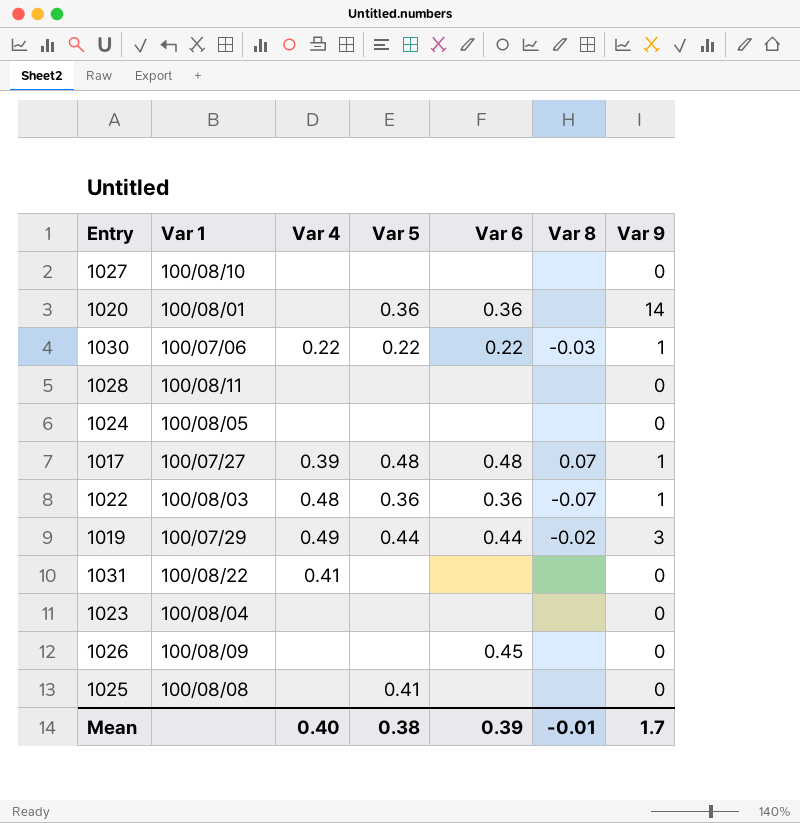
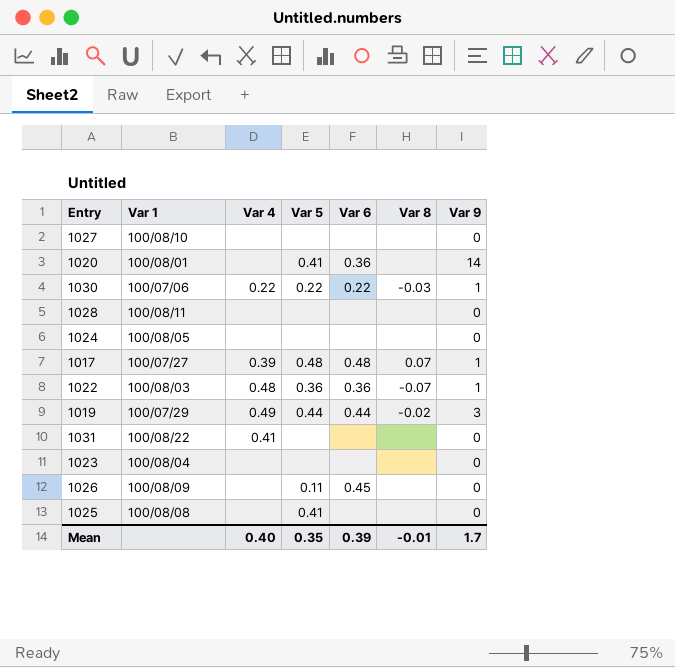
1020 | Var 5: 0.36 -> 0.41
1026 | Var 5: none -> 0.11
Mean | Var 5: 0.38 -> 0.35

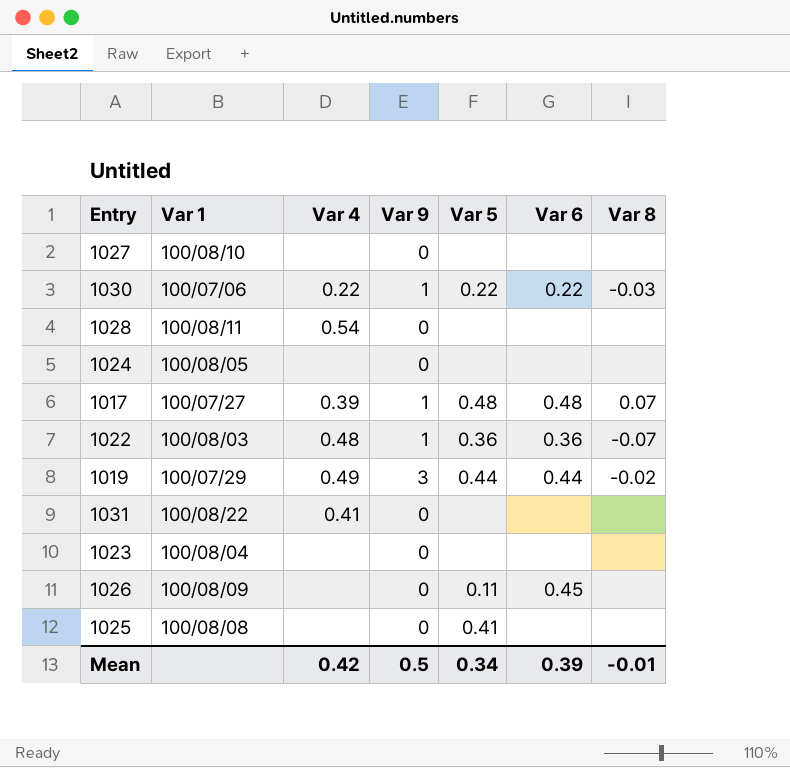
column Var 9 | position: 7 -> 4
row 1020: 100/08/01 | none | 0.41 | 0.36 | none | 14 -> none
1028 | Var 4: none -> 0.54
Mean | Var 4: 0.40 -> 0.42
Mean | Var 9: 1.7 -> 0.5
Mean | Var 5: 0.35 -> 0.34

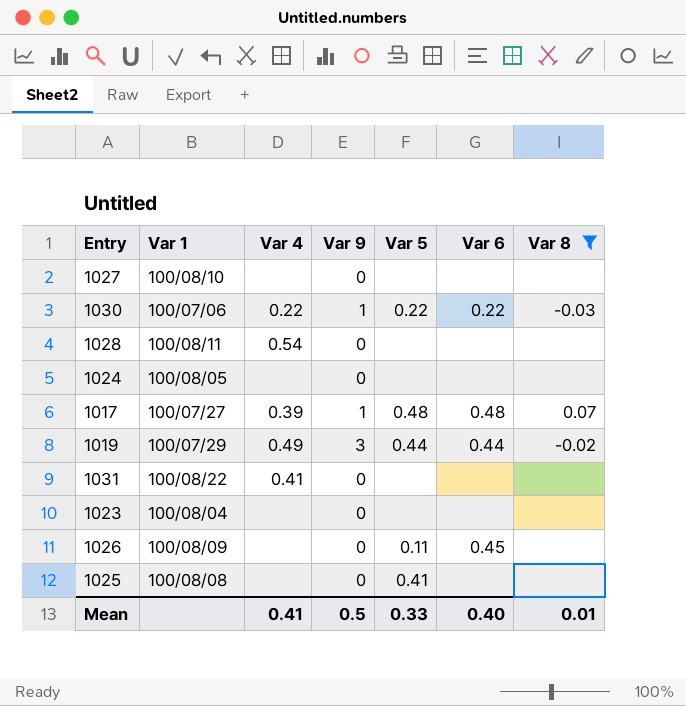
filter: none -> Var 8 != -0.07
Mean | Var 4: 0.42 -> 0.41
Mean | Var 5: 0.34 -> 0.33
Mean | Var 6: 0.39 -> 0.40
Mean | Var 8: -0.01 -> 0.01

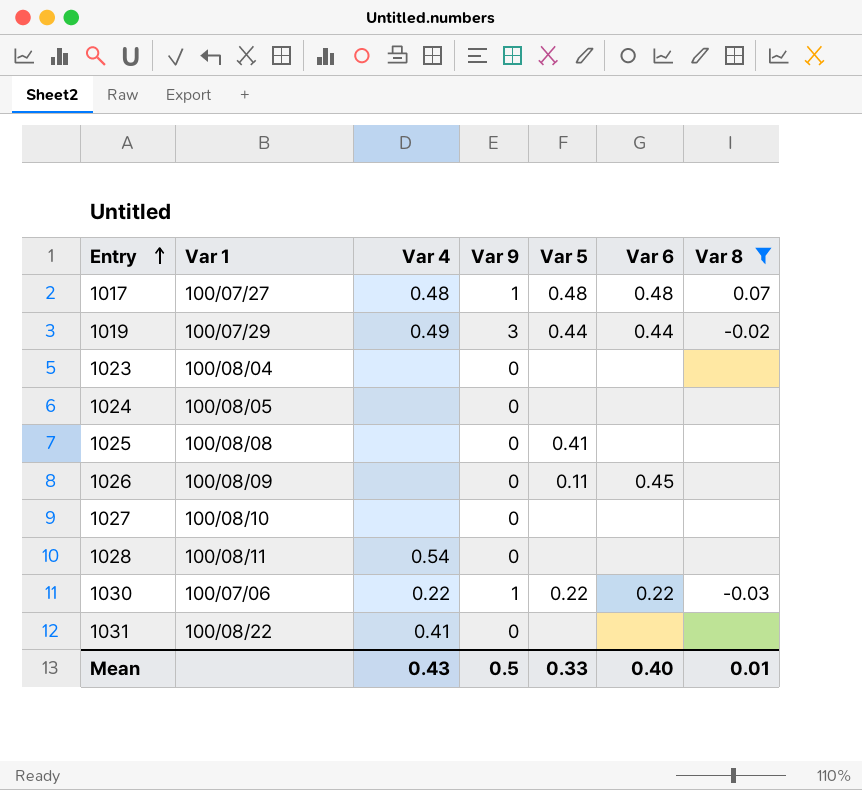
row order: none -> Entry ascending
1017 | Var 4: 0.39 -> 0.48
Mean | Var 4: 0.41 -> 0.43

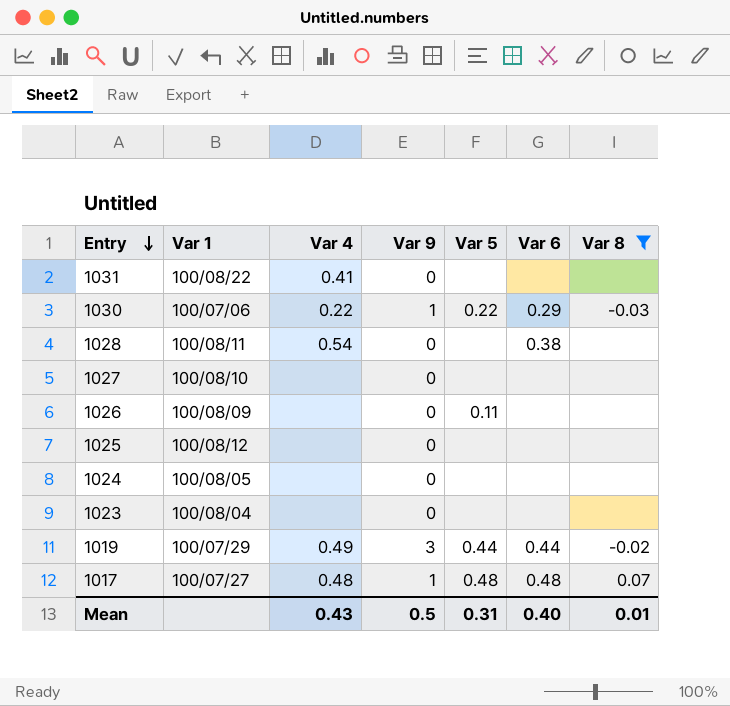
row order: Entry ascending -> Entry descending
1030 | Var 6: 0.22 -> 0.29
1028 | Var 6: none -> 0.38
1026 | Var 6: 0.45 -> none
1025 | Var 1: 100/08/08 -> 100/08/12
1025 | Var 5: 0.41 -> none
Mean | Var 5: 0.33 -> 0.31

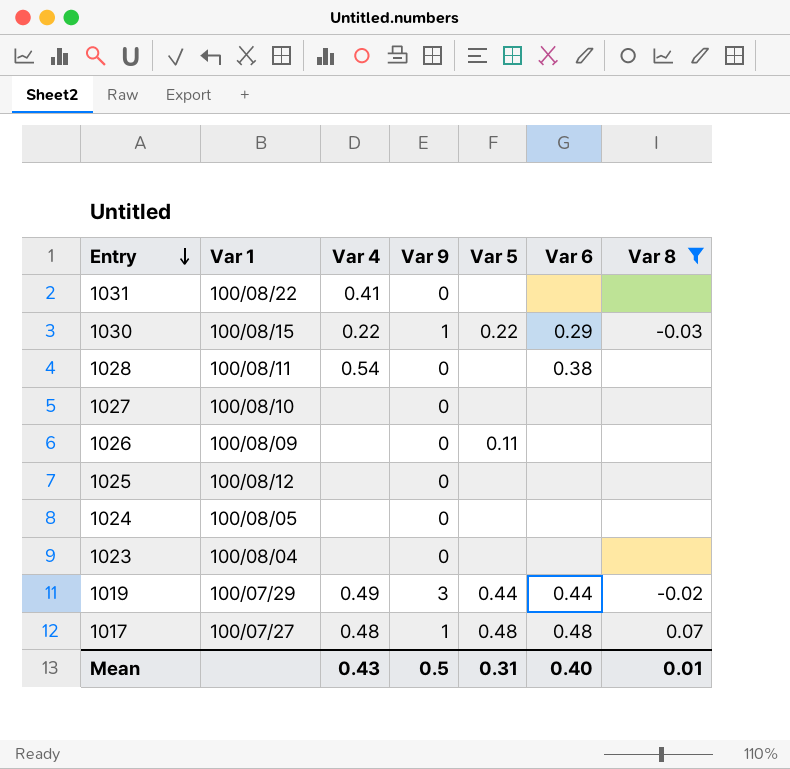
1030 | Var 1: 100/07/06 -> 100/08/15

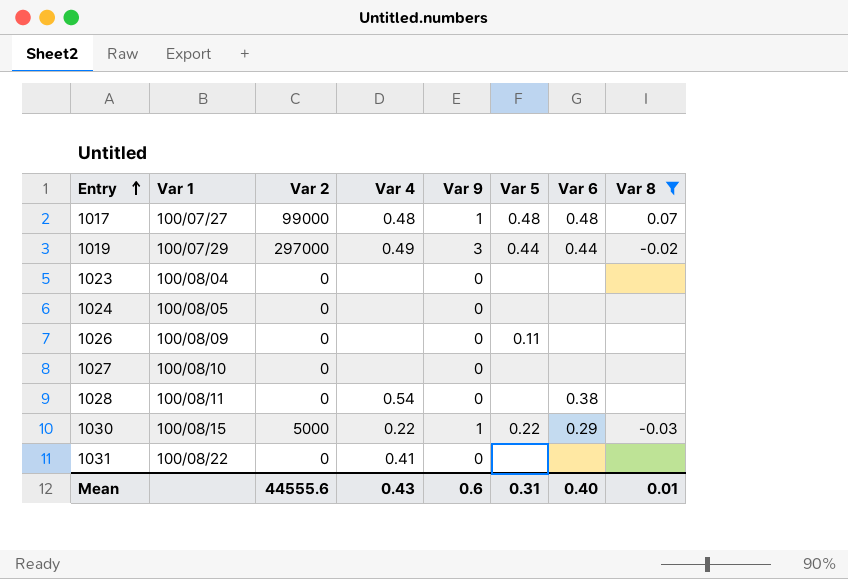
row order: Entry descending -> Entry ascending
column Var 2 | position: none -> 3
row 1025: 100/08/12 | none | 0 | none | none | none -> none
Mean | Var 9: 0.5 -> 0.6

